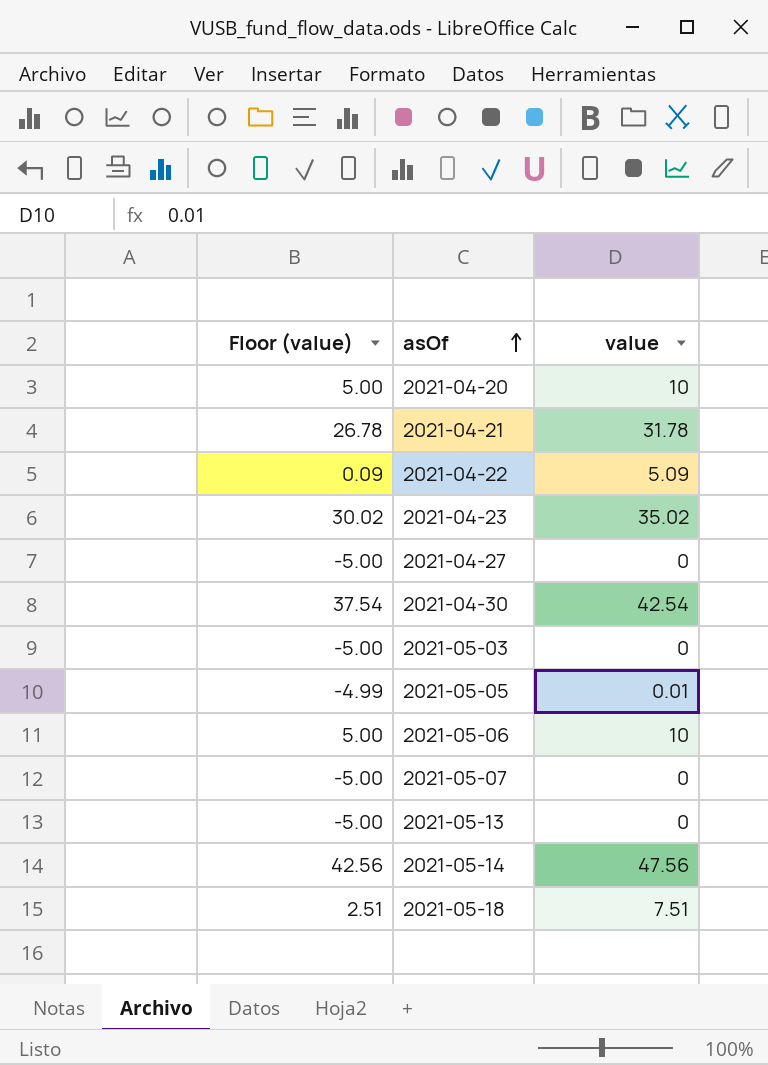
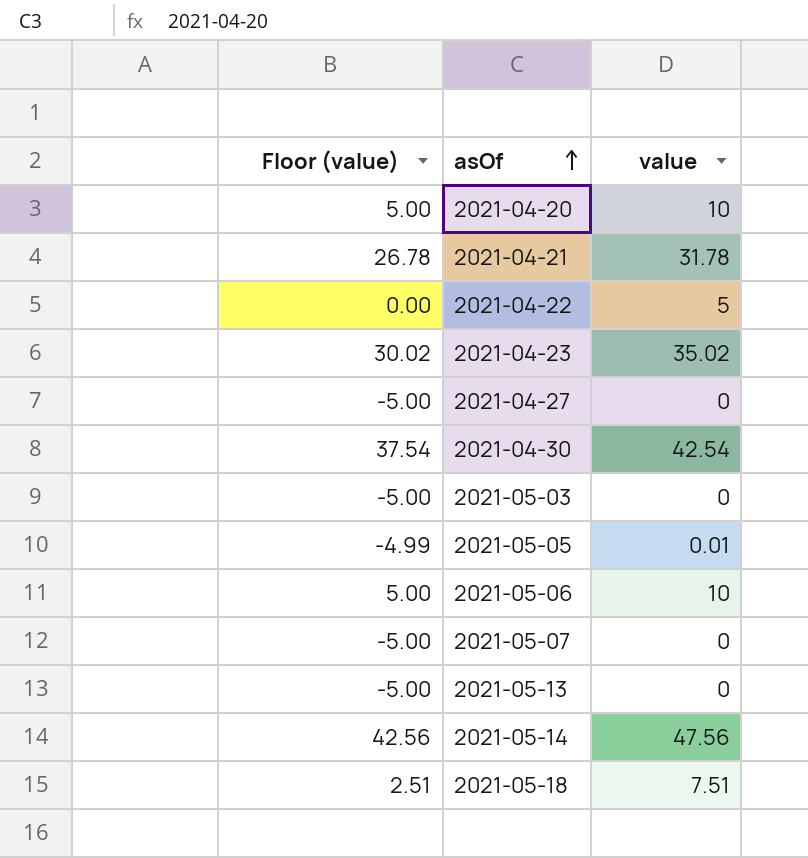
2021-04-22 | Floor (value): 0.09 -> 0.00
2021-04-22 | value: 5.09 -> 5

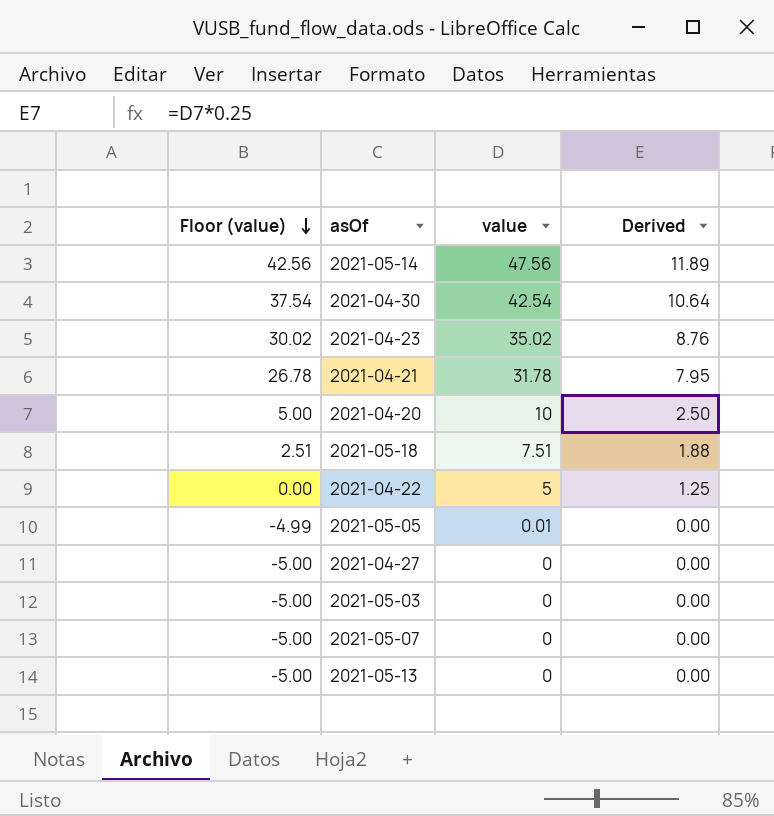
row order: asOf ascending -> Floor (value) descending
column Derived | formula: none -> [value] * 0.25
row 2021-05-06: 5.00 | 10 -> none

